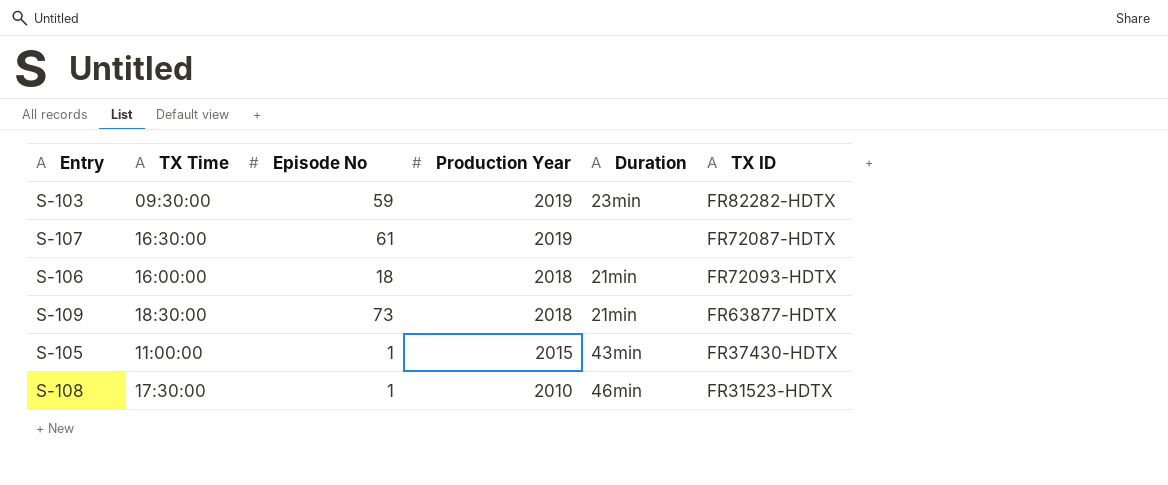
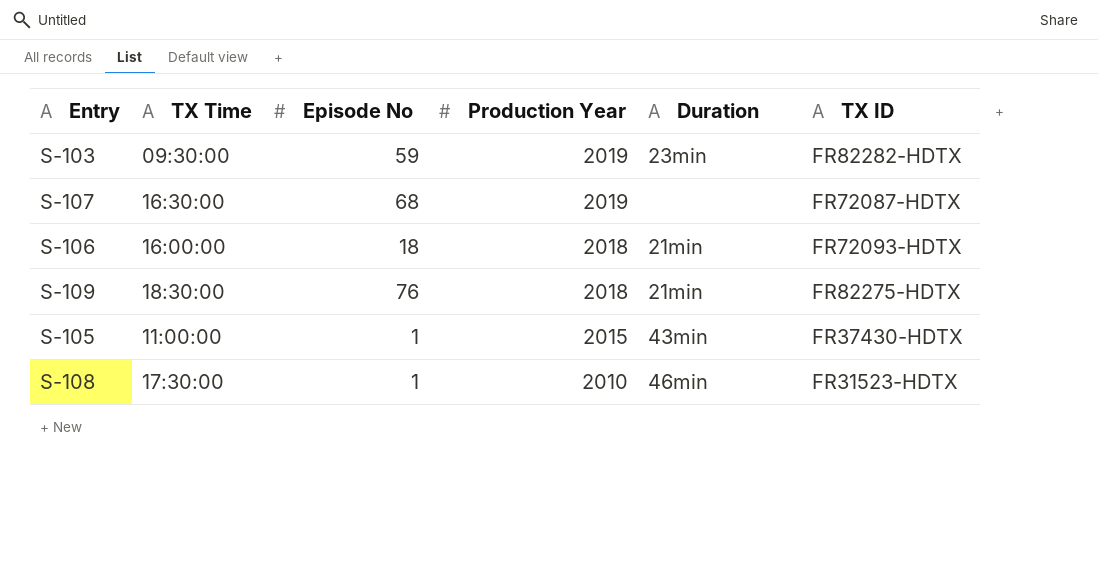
S-107 | Episode No: 61 -> 68
S-109 | Episode No: 73 -> 76
S-109 | TX ID: FR63877-HDTX -> FR82275-HDTX

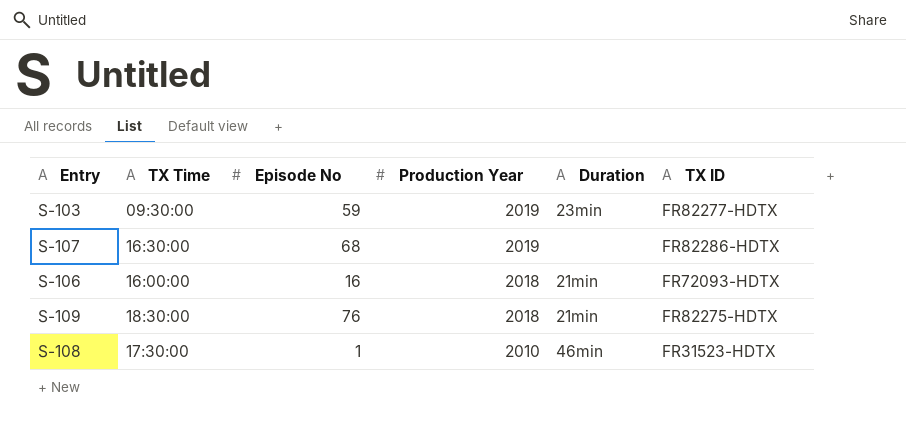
row S-105: 11:00:00 | 1 | 2015 | 43min | FR37430-HDTX -> none
S-103 | TX ID: FR82282-HDTX -> FR82277-HDTX
S-107 | TX ID: FR72087-HDTX -> FR82286-HDTX
S-106 | Episode No: 18 -> 16

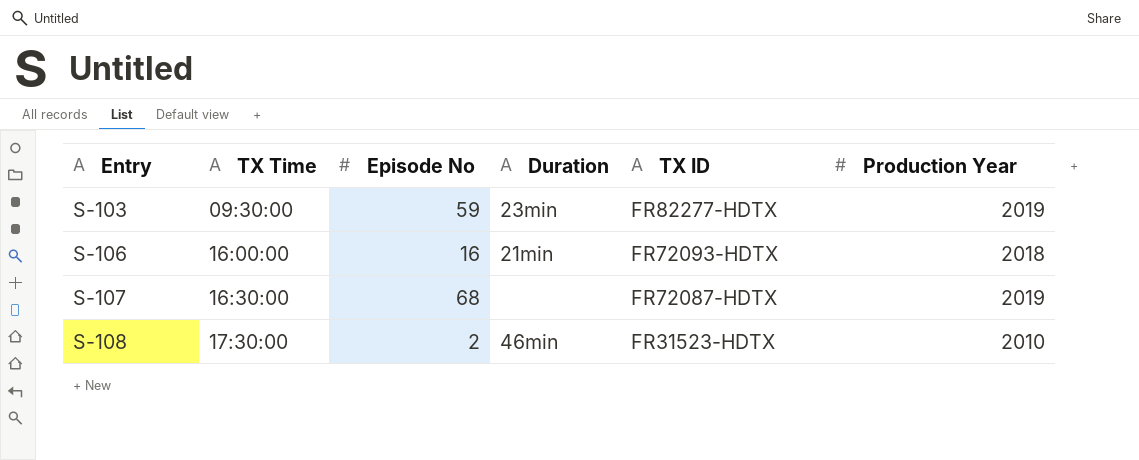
row order: Production Year descending -> Entry ascending
column Production Year | position: 4 -> 6
row S-109: 18:30:00 | 76 | 2018 | 21min | FR82275-HDTX -> none
S-107 | TX ID: FR82286-HDTX -> FR72087-HDTX
S-108 | Episode No: 1 -> 2

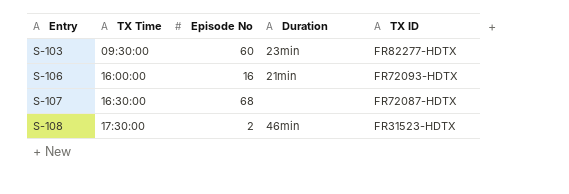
column Production Year | position: 6 -> none
S-103 | Episode No: 59 -> 60

